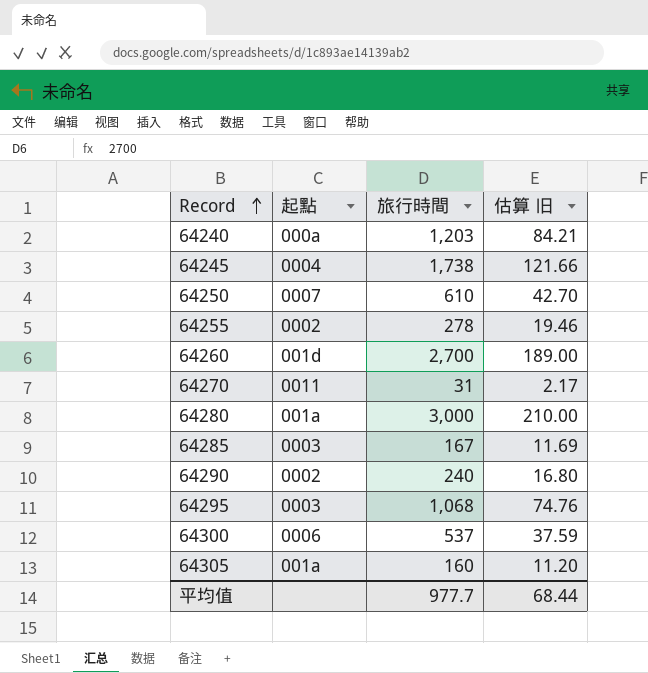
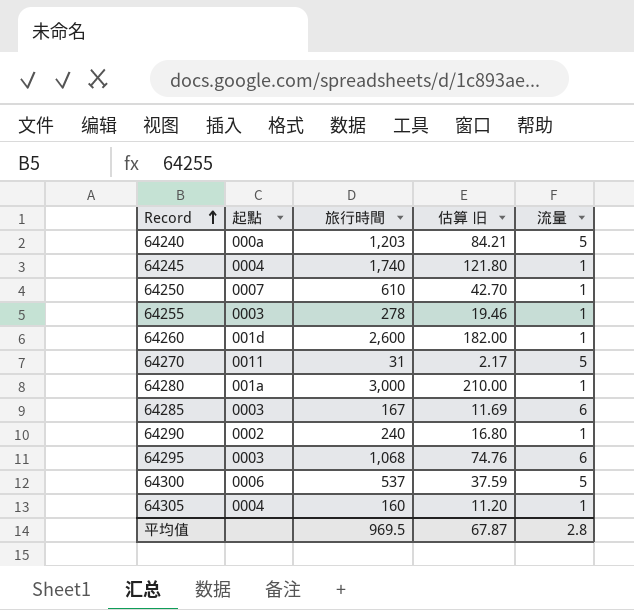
column 流量 | position: none -> 5
64245 | 旅行時間: 1,738 -> 1,740
64245 | 估算 旧: 121.66 -> 121.80
64255 | 起點: 0002 -> 0003
64260 | 旅行時間: 2,700 -> 2,600
64260 | 估算 旧: 189.00 -> 182.00
64305 | 起點: 001a -> 0004
平均值 | 旅行時間: 977.7 -> 969.5
平均值 | 估算 旧: 68.44 -> 67.87

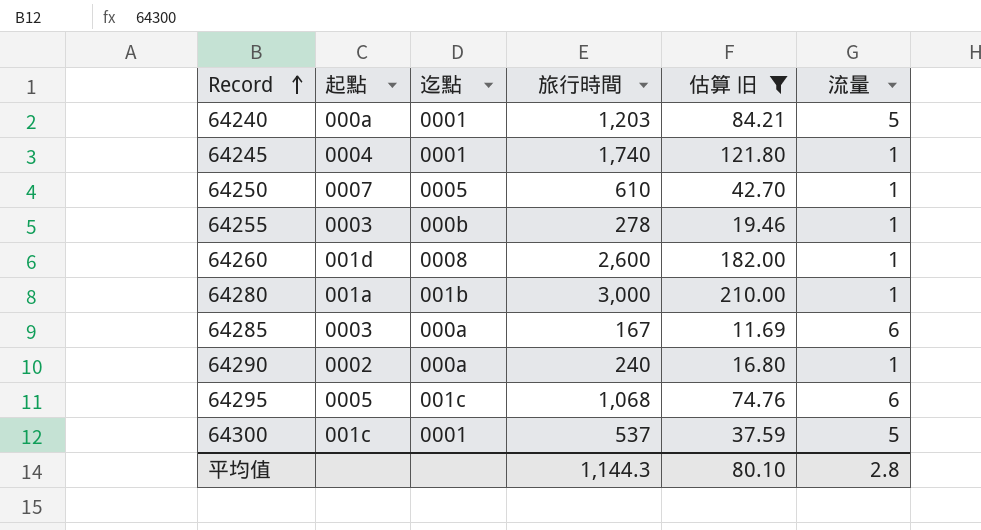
filter: none -> 估算 旧 >= 11.69
column 迄點 | position: none -> 3
64295 | 起點: 0003 -> 0005
64300 | 起點: 0006 -> 001c
平均值 | 旅行時間: 969.5 -> 1,144.3
平均值 | 估算 旧: 67.87 -> 80.10

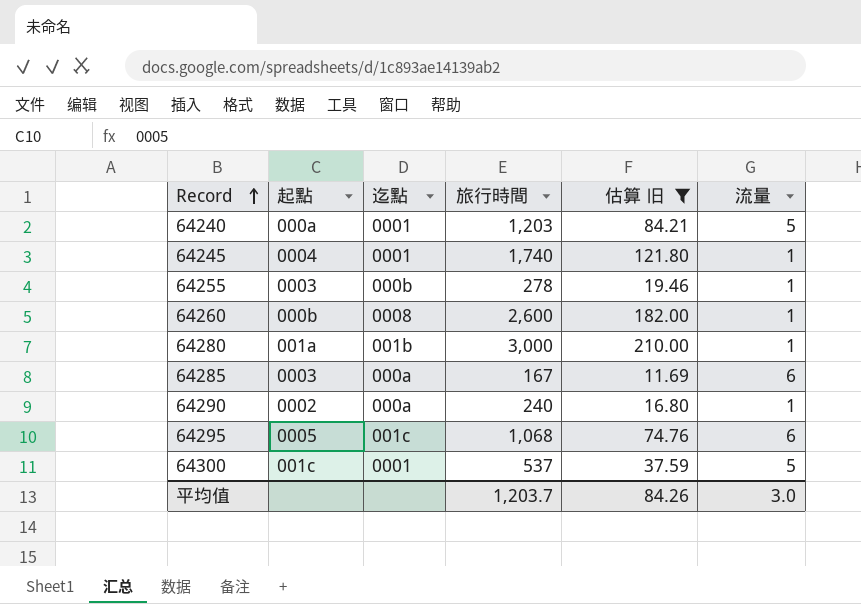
row 64250: 0007 | 0005 | 610 | 42.70 | 1 -> none
64260 | 起點: 001d -> 000b
平均值 | 旅行時間: 1,144.3 -> 1,203.7
平均值 | 估算 旧: 80.10 -> 84.26
平均值 | 流量: 2.8 -> 3.0

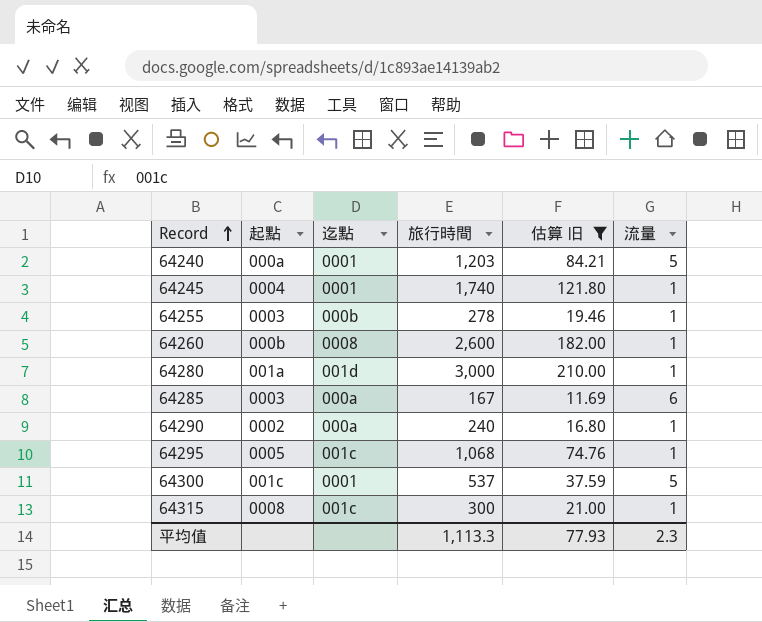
64280 | 迄點: 001b -> 001d
64295 | 流量: 6 -> 1
row 64315: none -> 0008 | 001c | 300 | 21.00 | 1
平均值 | 旅行時間: 1,203.7 -> 1,113.3
平均值 | 估算 旧: 84.26 -> 77.93
平均值 | 流量: 3.0 -> 2.3

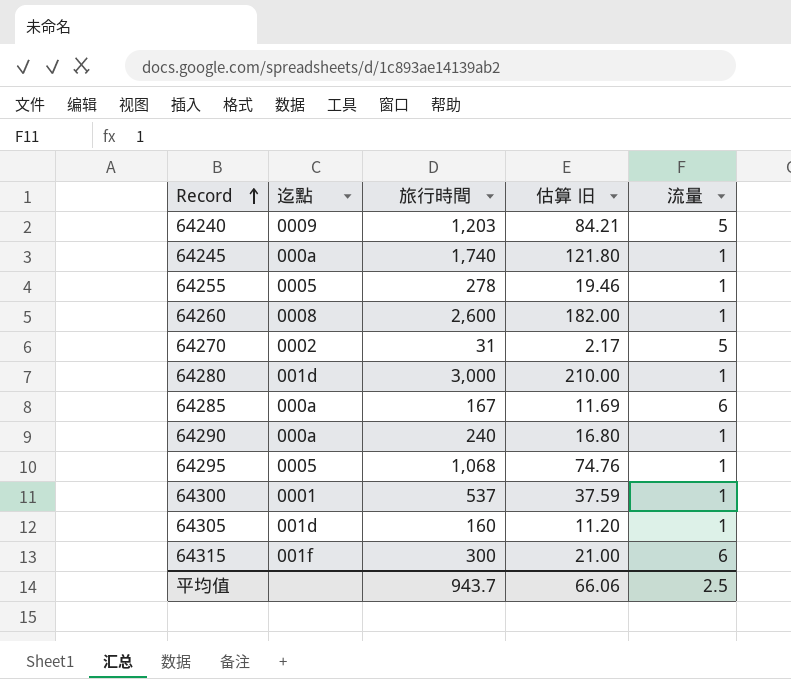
filter: 估算 旧 >= 11.69 -> none
column 起點 | position: 2 -> none
64240 | 迄點: 0001 -> 0009
64245 | 迄點: 0001 -> 000a
64255 | 迄點: 000b -> 0005
64295 | 迄點: 001c -> 0005
64300 | 流量: 5 -> 1
64315 | 迄點: 001c -> 001f
64315 | 流量: 1 -> 6
平均值 | 旅行時間: 1,113.3 -> 943.7
平均值 | 估算 旧: 77.93 -> 66.06
平均值 | 流量: 2.3 -> 2.5

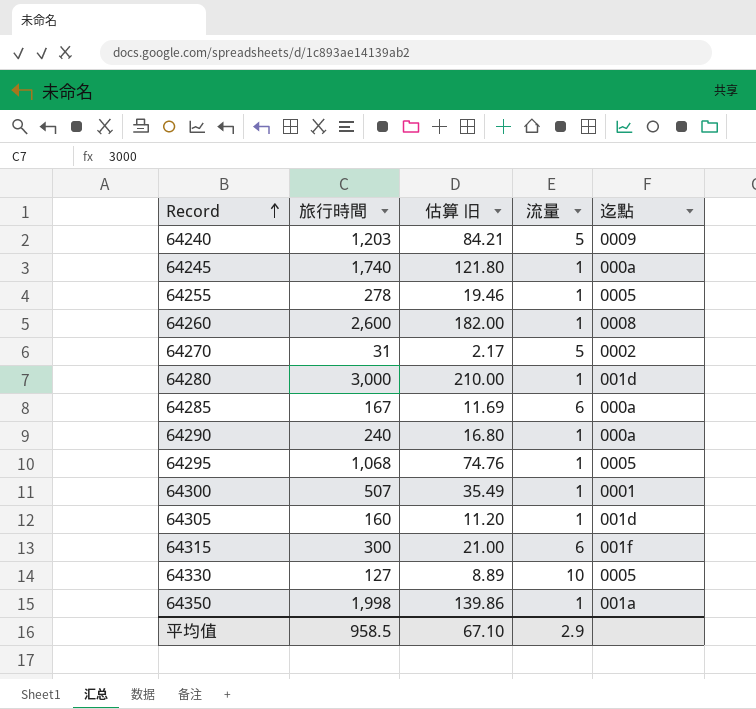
column 迄點 | position: 2 -> 5
64300 | 旅行時間: 537 -> 507
64300 | 估算 旧: 37.59 -> 35.49
row 64330: none -> 127 | 8.89 | 10 | 0005
row 64350: none -> 1,998 | 139.86 | 1 | 001a
平均值 | 旅行時間: 943.7 -> 958.5
平均值 | 估算 旧: 66.06 -> 67.10
平均值 | 流量: 2.5 -> 2.9

